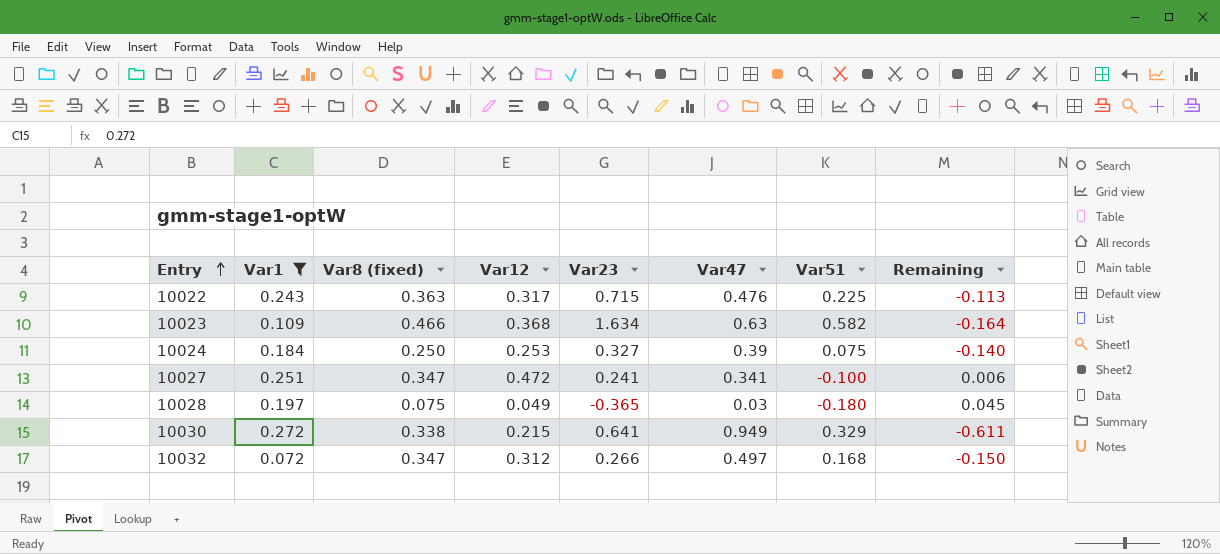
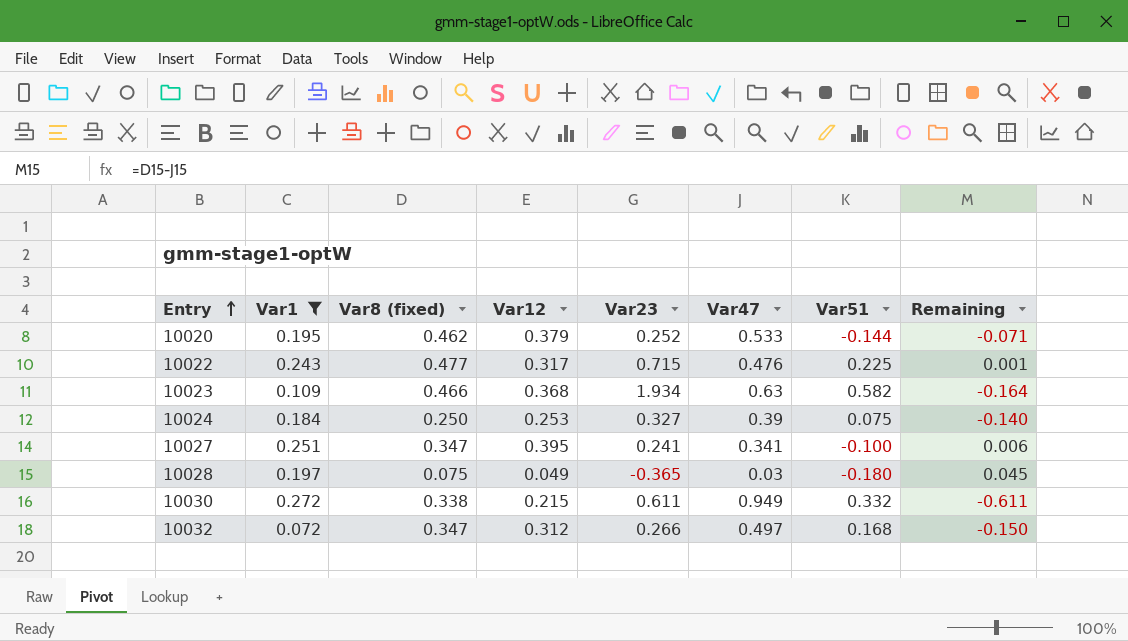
row 10020: none -> 0.195 | 0.462 | 0.379 | 0.252 | 0.533 | -0.144 | -0.071
10022 | Var8 (fixed): 0.363 -> 0.477
10022 | Remaining: -0.113 -> 0.001
10023 | Var23: 1.634 -> 1.934
10027 | Var12: 0.472 -> 0.395
10030 | Var23: 0.641 -> 0.611
10030 | Var51: 0.329 -> 0.332

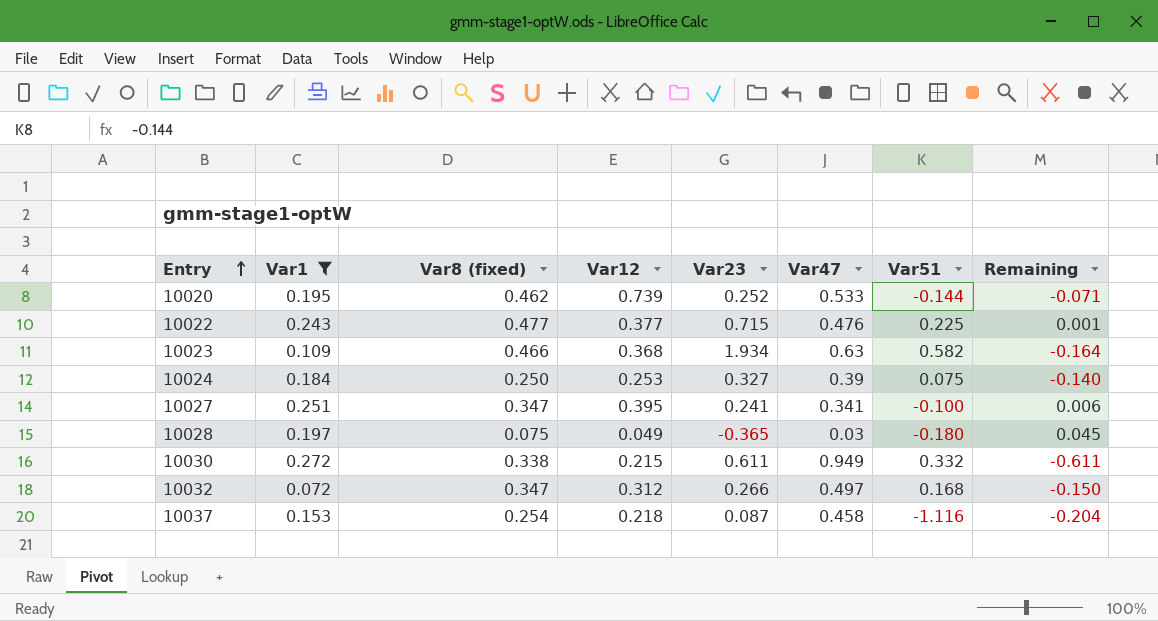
10020 | Var12: 0.379 -> 0.739
10022 | Var12: 0.317 -> 0.377
row 10037: none -> 0.153 | 0.254 | 0.218 | 0.087 | 0.458 | -1.116 | -0.204

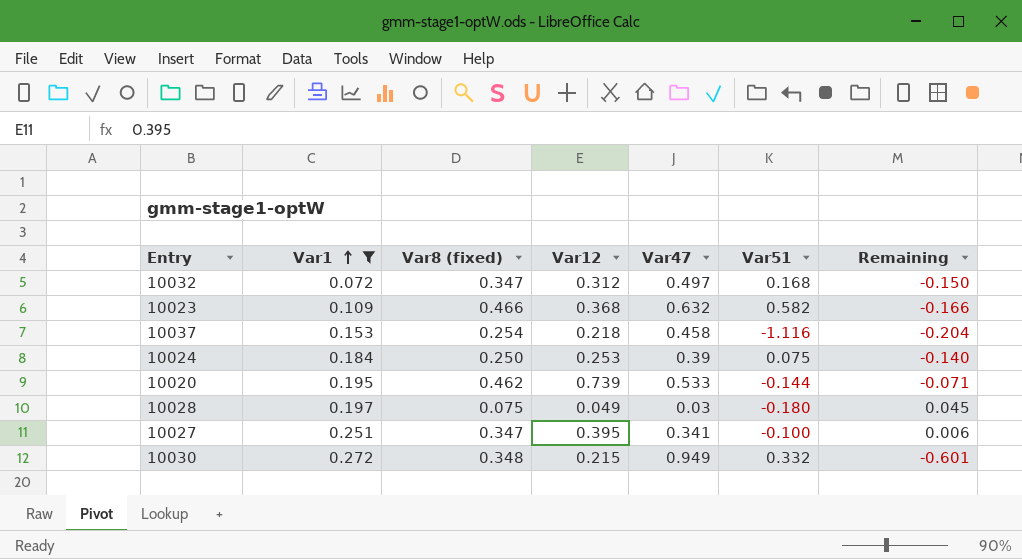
row order: Entry ascending -> Var1 ascending
column Var23 | position: 5 -> none
row 10022: 0.243 | 0.477 | 0.377 | 0.715 | 0.476 | 0.225 | 0.001 -> none
10023 | Var47: 0.63 -> 0.632
10023 | Remaining: -0.164 -> -0.166
10030 | Var8 (fixed): 0.338 -> 0.348
10030 | Remaining: -0.611 -> -0.601

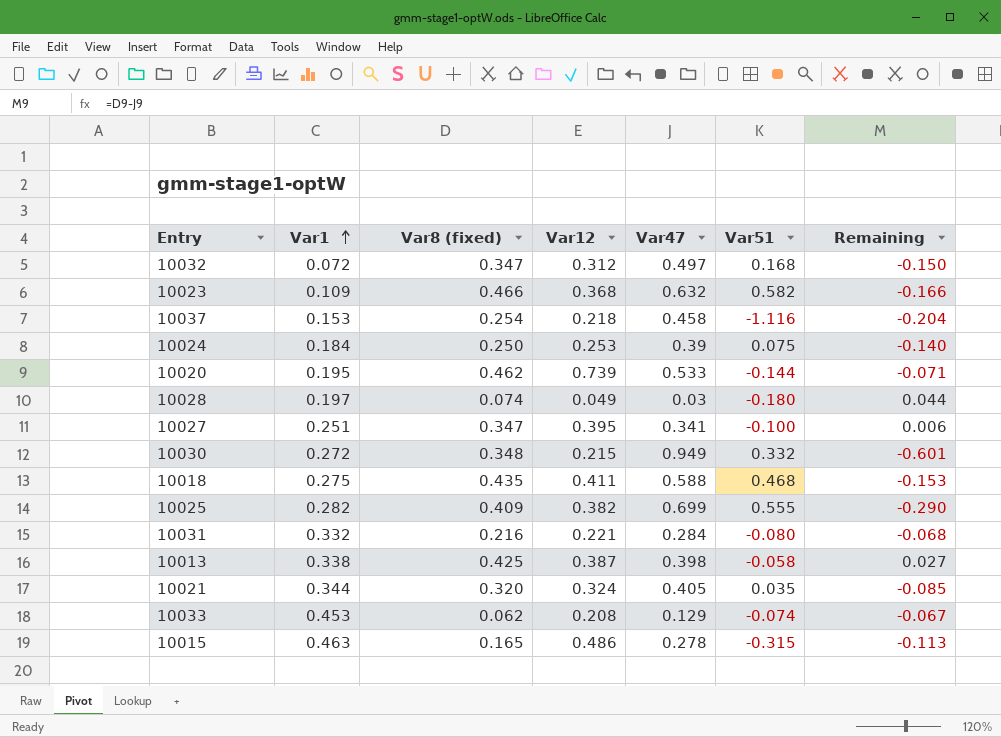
filter: Var1 <= 0.272 -> none
10028 | Var8 (fixed): 0.075 -> 0.074
10028 | Remaining: 0.045 -> 0.044

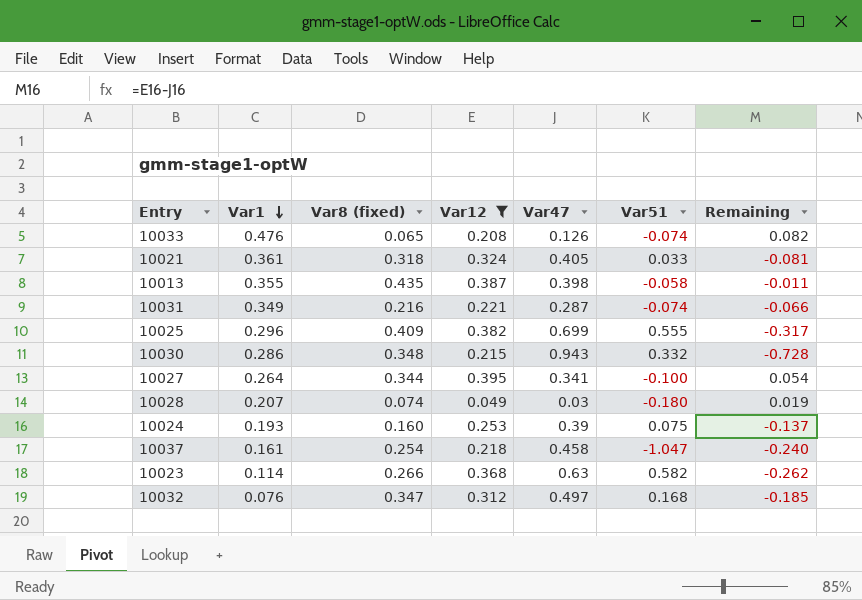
filter: none -> Var12 <= 0.395
row order: Var1 ascending -> Var1 descending
column Remaining | formula: [Var8 (fixed)] - [Var47] -> [Var12] - [Var47]
10033 | Var1: 0.453 -> 0.476
10033 | Var8 (fixed): 0.062 -> 0.065
10033 | Var47: 0.129 -> 0.126
10021 | Var1: 0.344 -> 0.361
10021 | Var8 (fixed): 0.320 -> 0.318
10021 | Var51: 0.035 -> 0.033
10013 | Var1: 0.338 -> 0.355
10013 | Var8 (fixed): 0.425 -> 0.435
10031 | Var1: 0.332 -> 0.349
10031 | Var47: 0.284 -> 0.287
10031 | Var51: -0.080 -> -0.074
10025 | Var1: 0.282 -> 0.296
10030 | Var1: 0.272 -> 0.286
10030 | Var47: 0.949 -> 0.943
10027 | Var1: 0.251 -> 0.264
10027 | Var8 (fixed): 0.347 -> 0.344
10028 | Var1: 0.197 -> 0.207
10024 | Var1: 0.184 -> 0.193
10024 | Var8 (fixed): 0.250 -> 0.160
10037 | Var1: 0.153 -> 0.161
10037 | Var51: -1.116 -> -1.047
10023 | Var1: 0.109 -> 0.114
10023 | Var8 (fixed): 0.466 -> 0.266
10023 | Var47: 0.632 -> 0.63
10032 | Var1: 0.072 -> 0.076

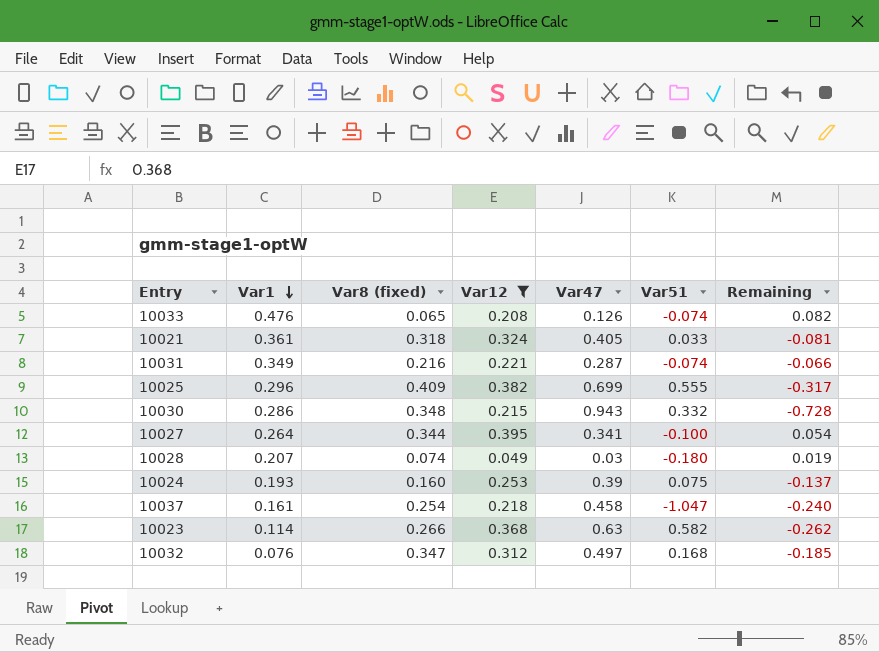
row 10013: 0.355 | 0.435 | 0.387 | 0.398 | -0.058 | -0.011 -> none

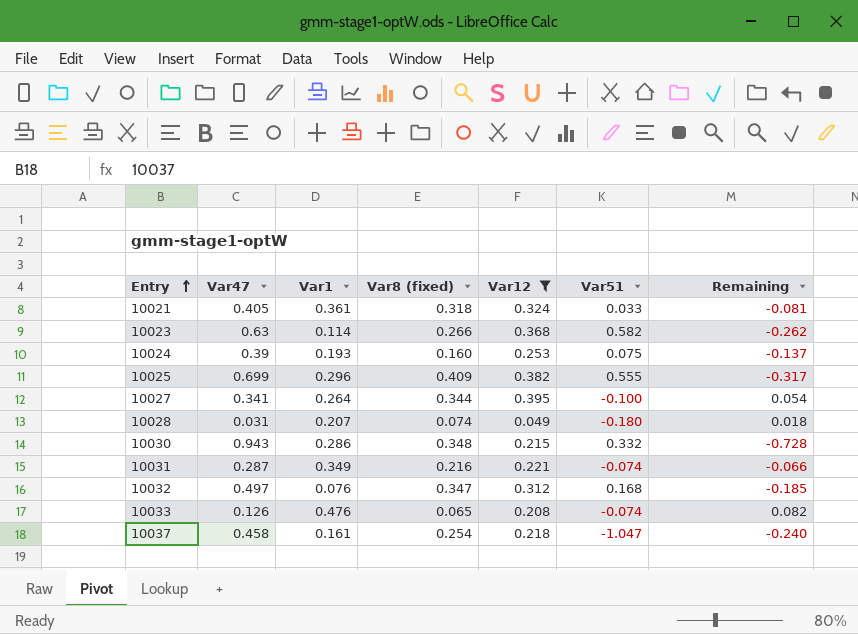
row order: Var1 descending -> Entry ascending
column Var47 | position: 5 -> 2
10028 | Var47: 0.03 -> 0.031
10028 | Remaining: 0.019 -> 0.018

